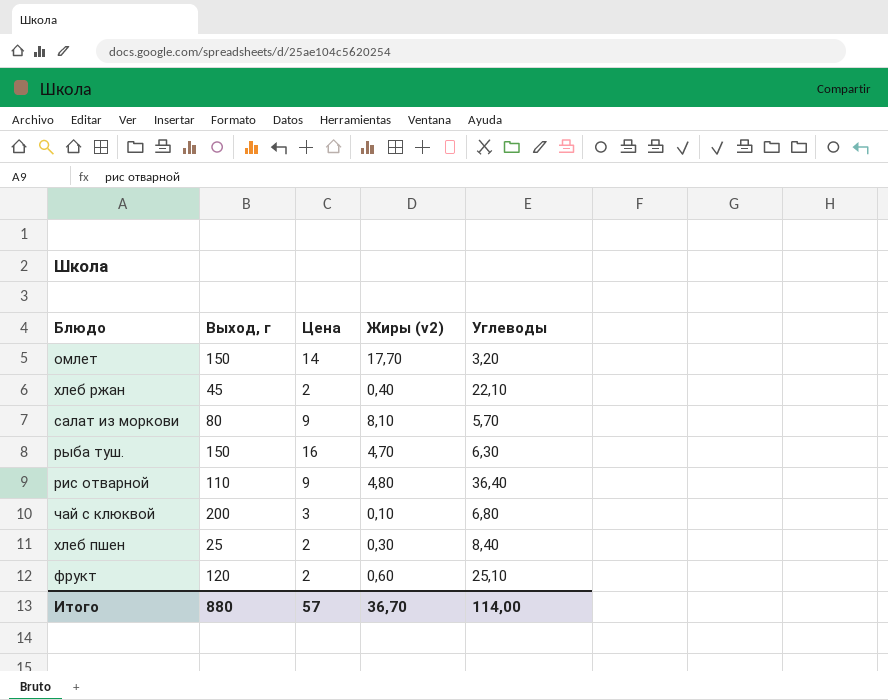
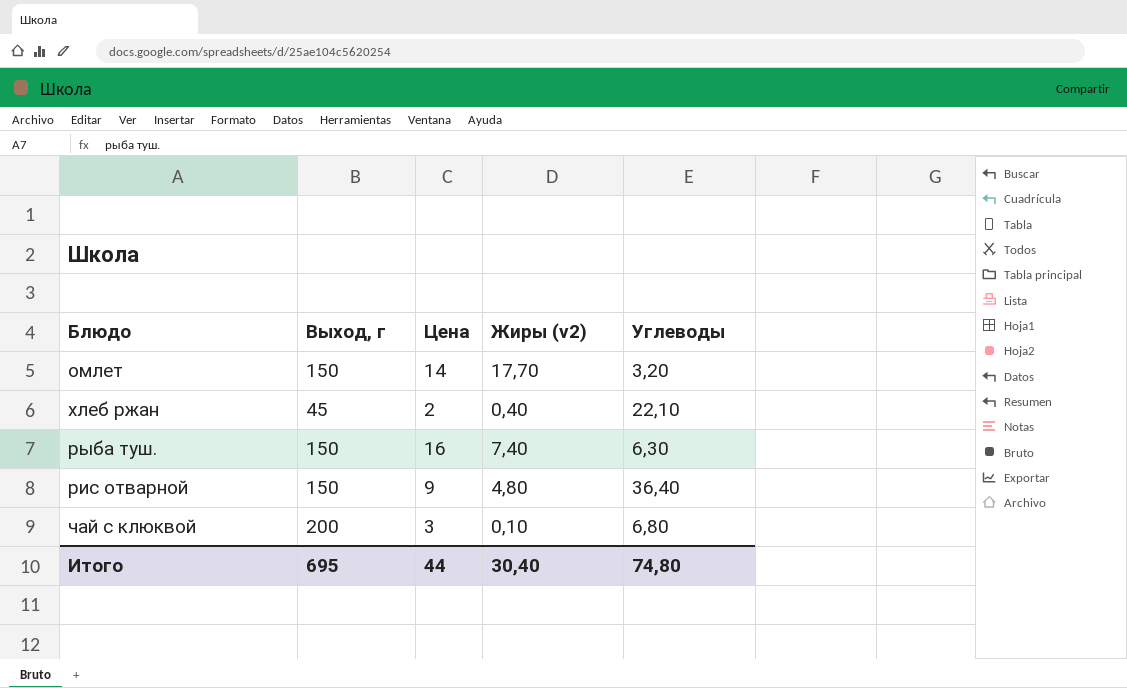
row салат из моркови: 80 | 9 | 8,10 | 5,70 -> none
row хлеб пшен: 25 | 2 | 0,30 | 8,40 -> none
row фрукт: 120 | 2 | 0,60 | 25,10 -> none
рыба туш. | Жиры (v2): 4,70 -> 7,40
рис отварной | Выход, г: 110 -> 150
Итого | Выход, г: 880 -> 695
Итого | Цена: 57 -> 44
Итого | Жиры (v2): 36,70 -> 30,40
Итого | Углеводы: 114,00 -> 74,80

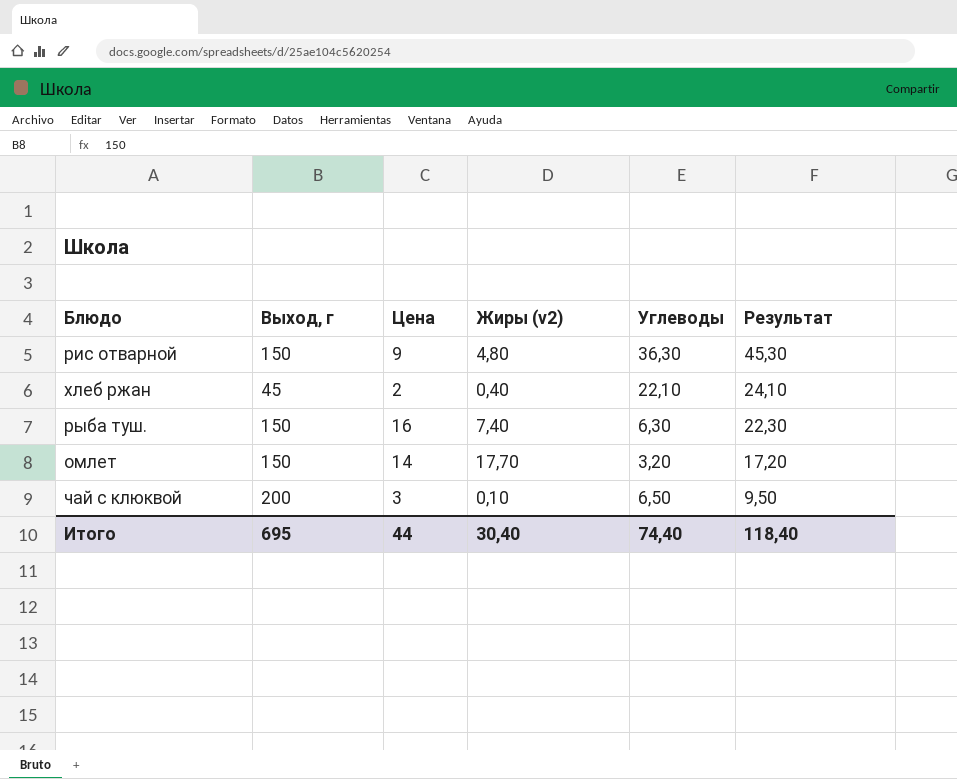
row order: none -> Результат descending
column Результат | formula: none -> [Цена] + [Углеводы]
рис отварной | Углеводы: 36,40 -> 36,30
чай с клюквой | Углеводы: 6,80 -> 6,50
Итого | Углеводы: 74,80 -> 74,40

